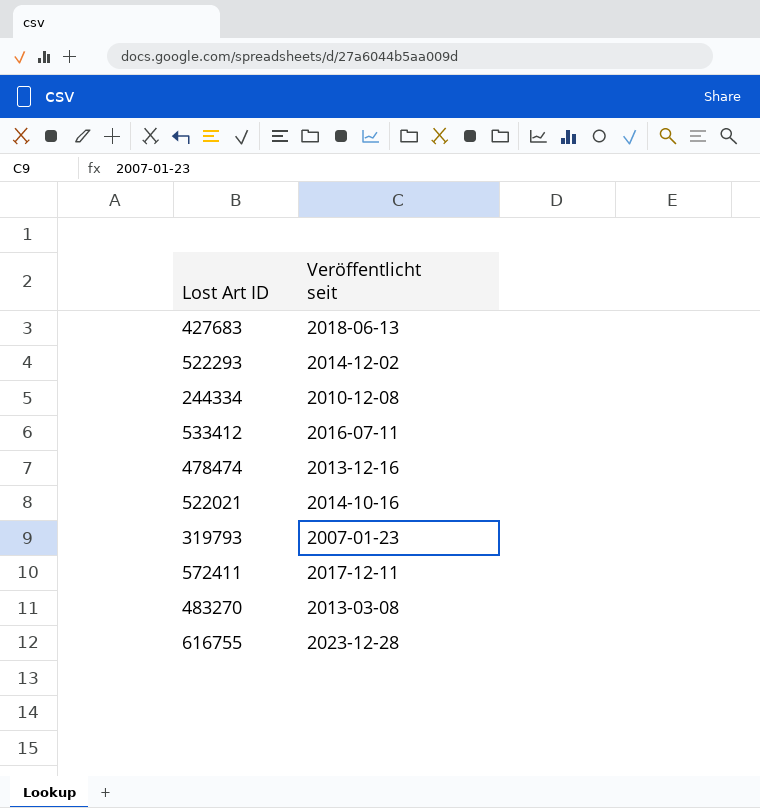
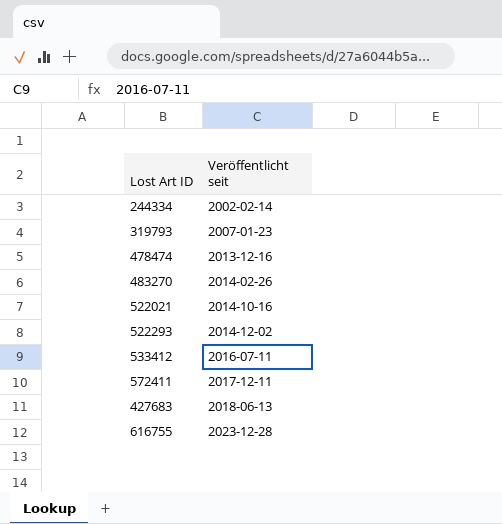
row order: none -> Veröffentlicht seit ascending
244334 | Veröffentlicht seit: 2010-12-08 -> 2002-02-14
483270 | Veröffentlicht seit: 2013-03-08 -> 2014-02-26

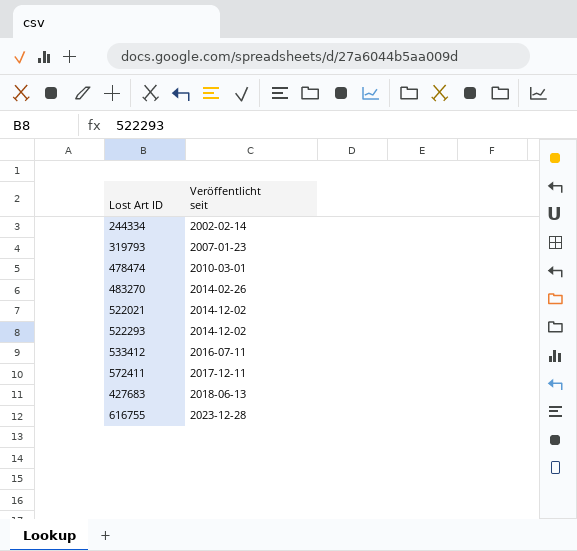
478474 | Veröffentlicht seit: 2013-12-16 -> 2010-03-01
522021 | Veröffentlicht seit: 2014-10-16 -> 2014-12-02

